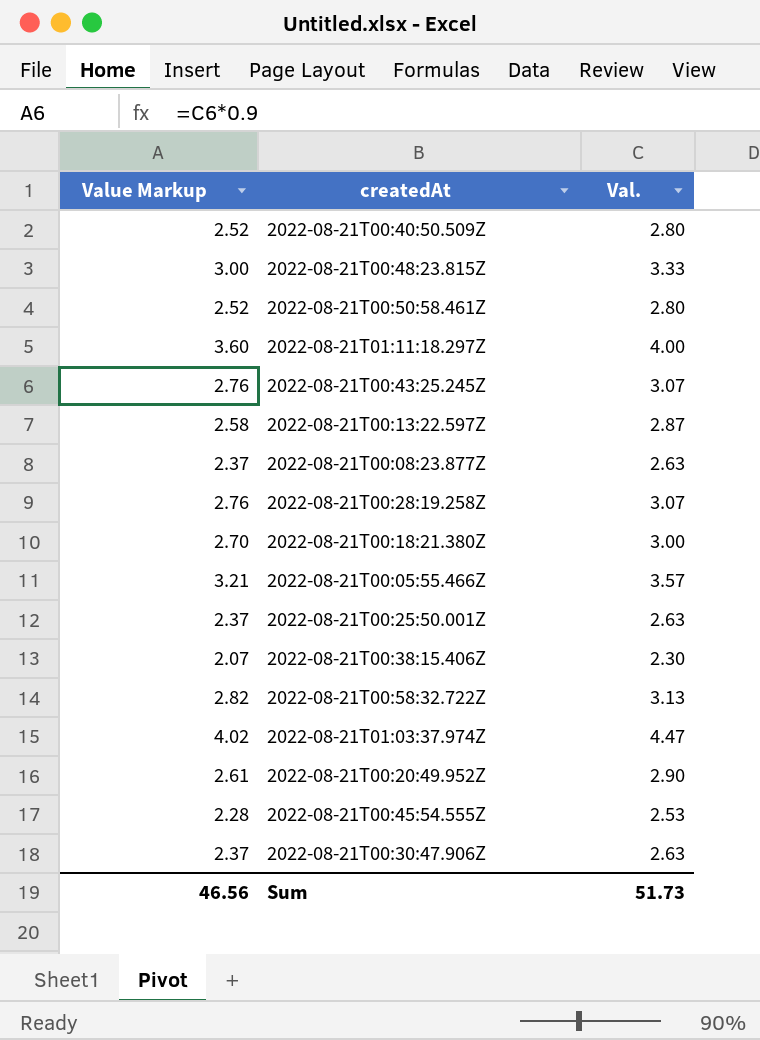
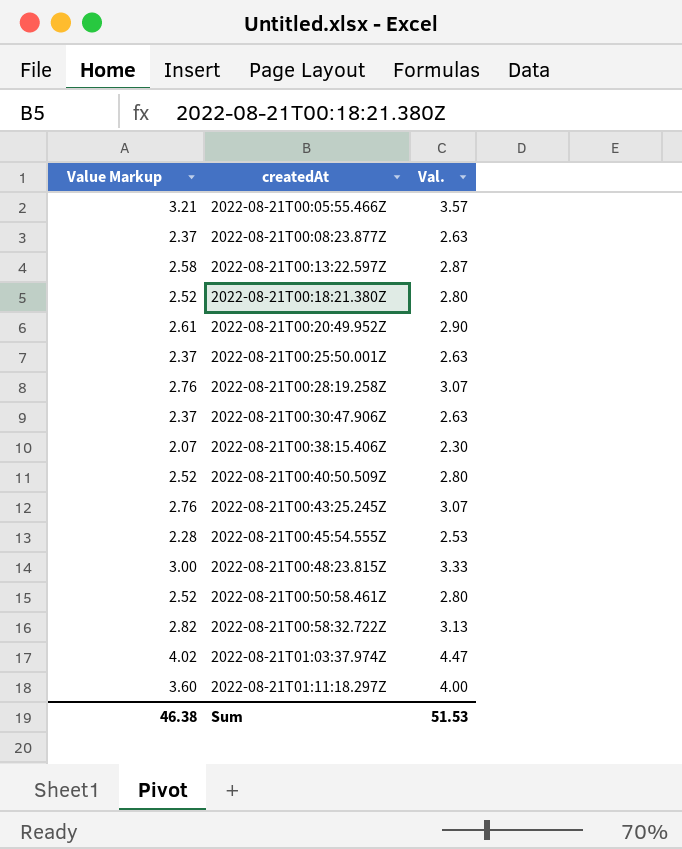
row order: none -> createdAt ascending
2022-08-21T00:18:21.380Z | Value Markup: 2.70 -> 2.52
2022-08-21T00:18:21.380Z | Val.: 3.00 -> 2.80
Sum | Value Markup: 46.56 -> 46.38
Sum | Val.: 51.73 -> 51.53

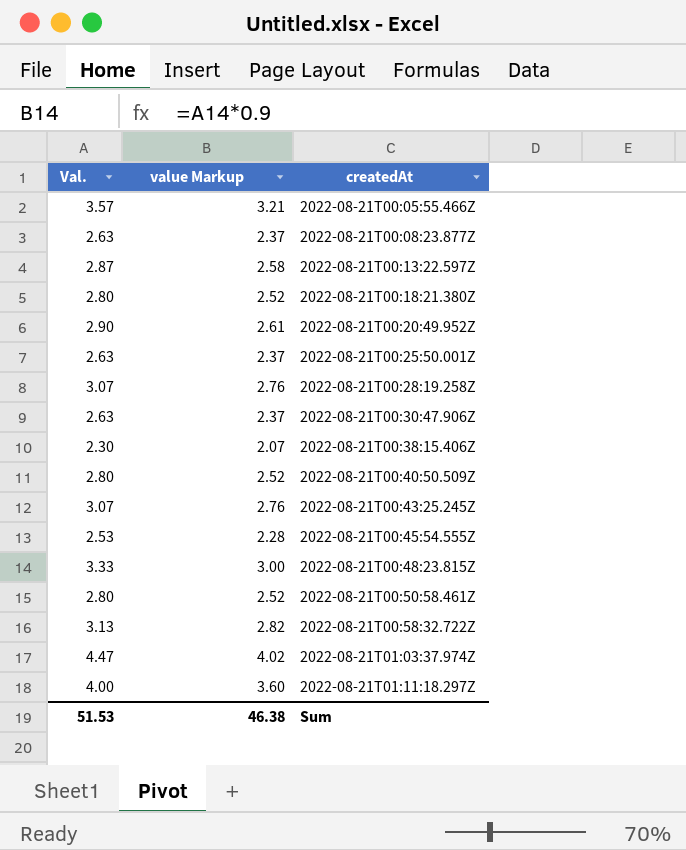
column Val. | position: 3 -> 1
column name: Value Markup -> value Markup

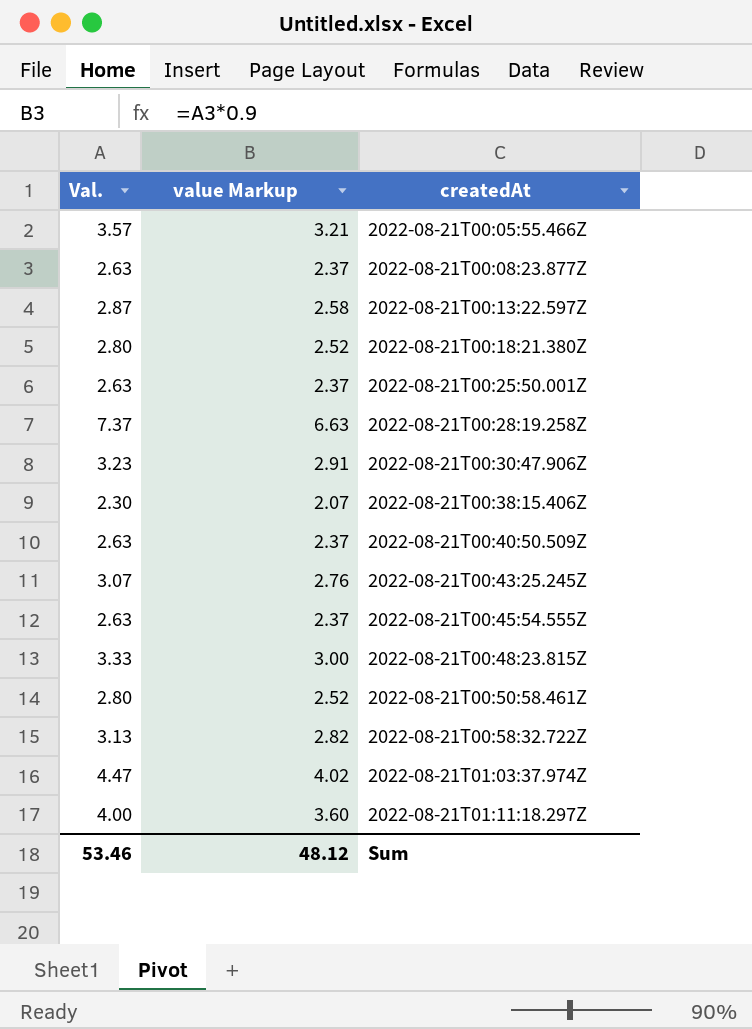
row 2022-08-21T00:20:49.952Z: 2.90 | 2.61 -> none
2022-08-21T00:28:19.258Z | Val.: 3.07 -> 7.37
2022-08-21T00:28:19.258Z | value Markup: 2.76 -> 6.63
2022-08-21T00:30:47.906Z | Val.: 2.63 -> 3.23
2022-08-21T00:30:47.906Z | value Markup: 2.37 -> 2.91
2022-08-21T00:40:50.509Z | Val.: 2.80 -> 2.63
2022-08-21T00:40:50.509Z | value Markup: 2.52 -> 2.37
2022-08-21T00:45:54.555Z | Val.: 2.53 -> 2.63
2022-08-21T00:45:54.555Z | value Markup: 2.28 -> 2.37
Sum | Val.: 51.53 -> 53.46
Sum | value Markup: 46.38 -> 48.12

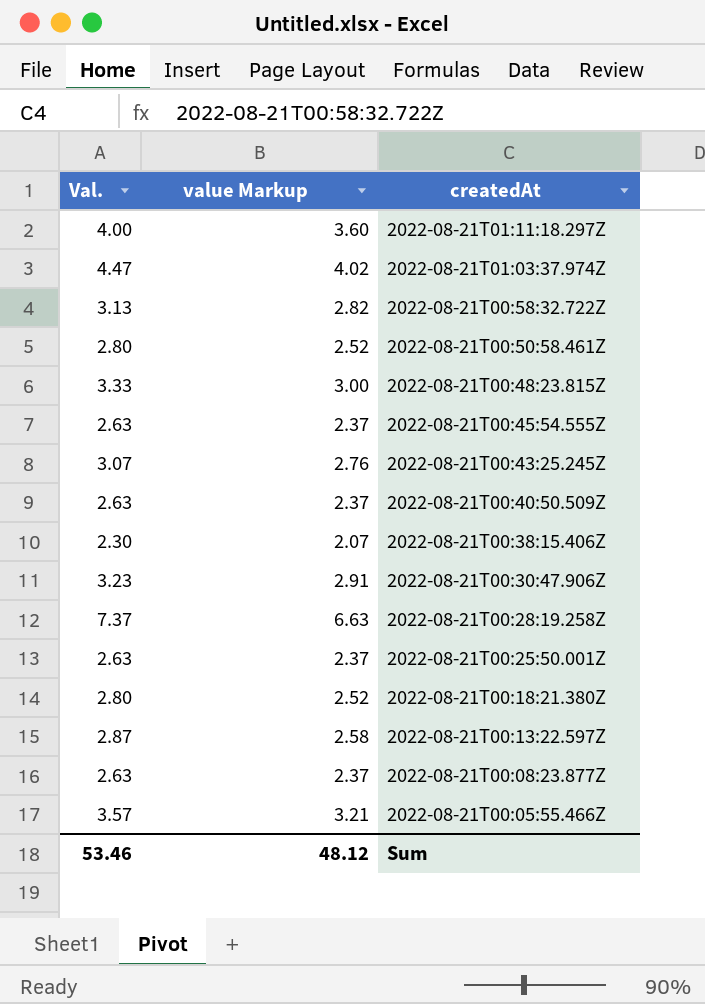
row order: createdAt ascending -> createdAt descending

